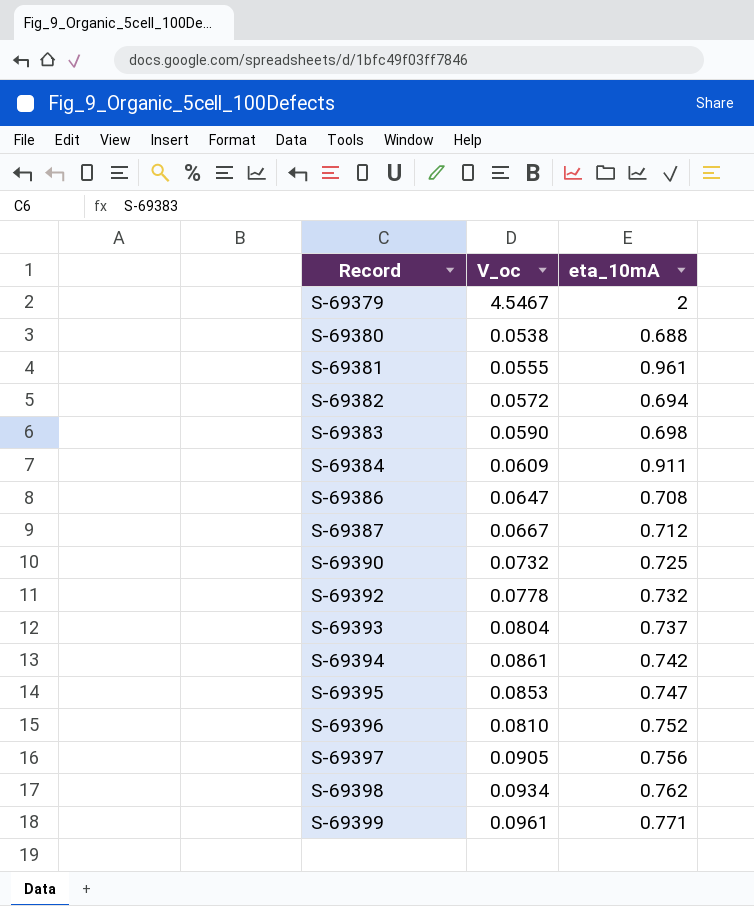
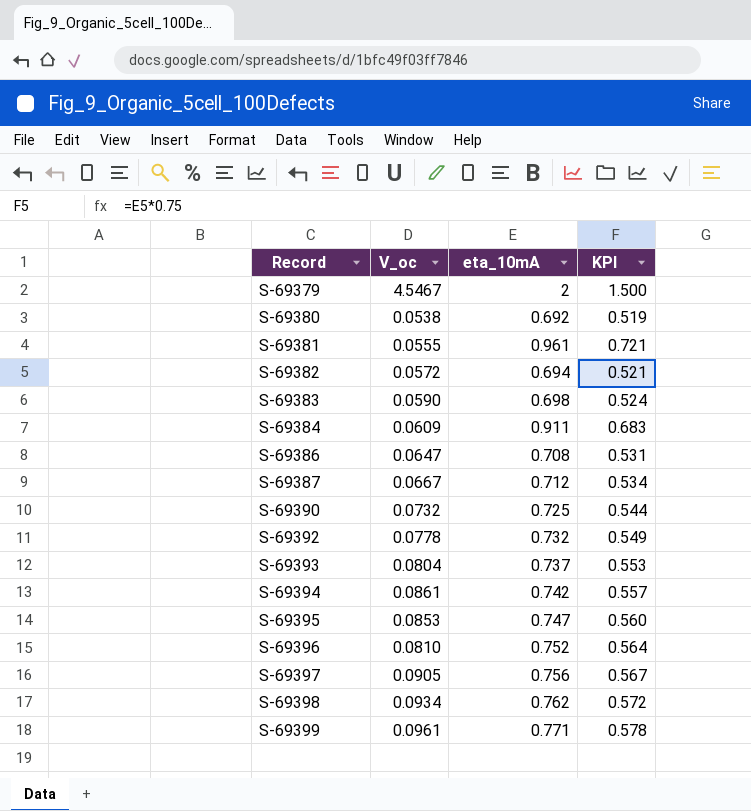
column KPI | formula: none -> [eta_10mA] * 0.75
S-69380 | eta_10mA: 0.688 -> 0.692

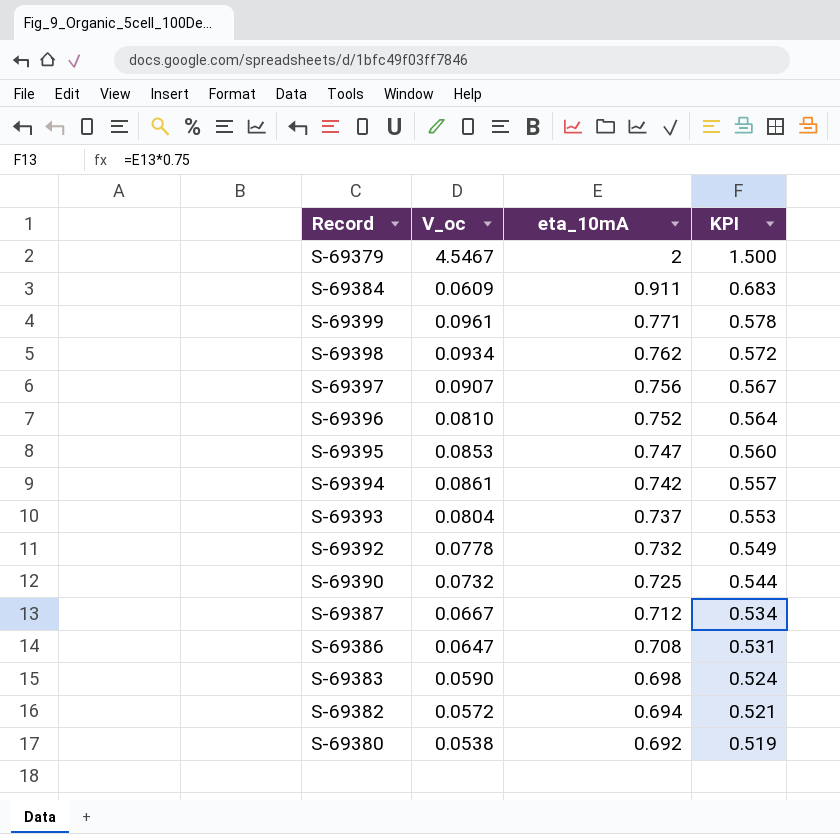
row order: Record ascending -> eta_10mA descending
row S-69381: 0.0555 | 0.961 | 0.721 -> none
S-69397 | V_oc: 0.0905 -> 0.0907

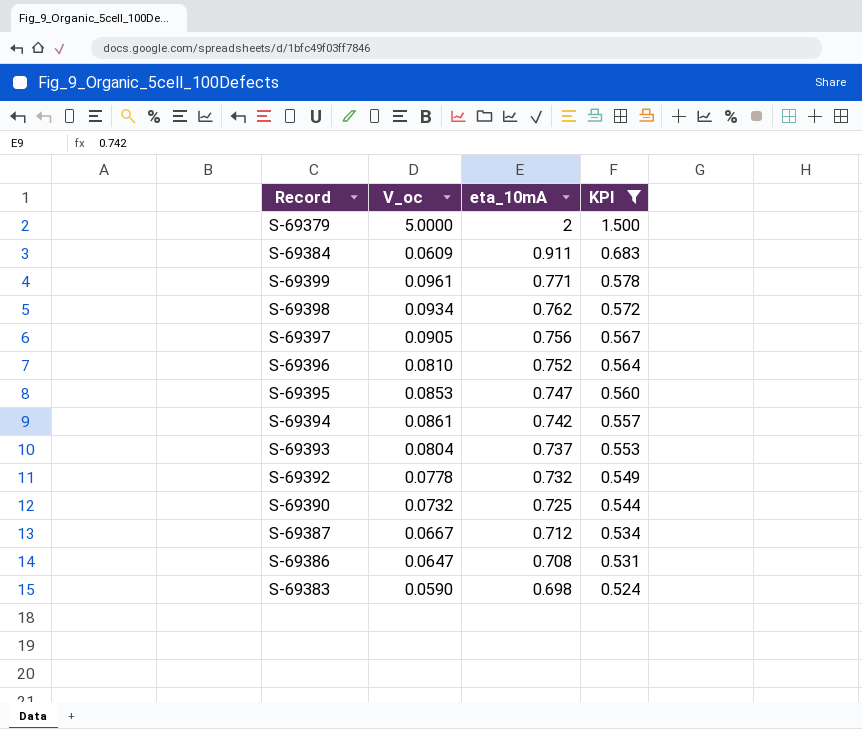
filter: none -> KPI >= 0.524
S-69379 | V_oc: 4.5467 -> 5.0000
S-69397 | V_oc: 0.0907 -> 0.0905

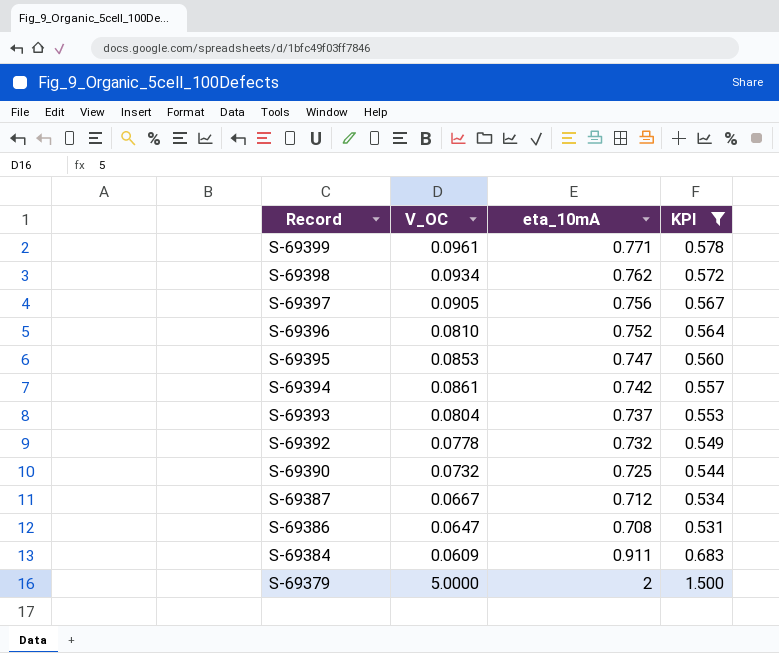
row order: eta_10mA descending -> Record descending
column name: V_oc -> V_OC
row S-69383: 0.0590 | 0.698 | 0.524 -> none

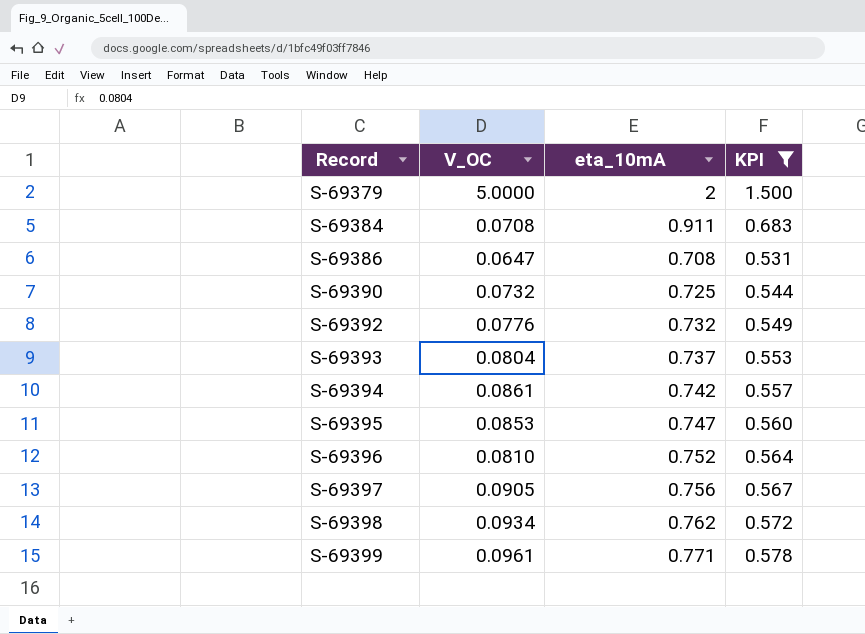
row order: Record descending -> Record ascending
row S-69387: 0.0667 | 0.712 | 0.534 -> none
S-69384 | V_OC: 0.0609 -> 0.0708
S-69392 | V_OC: 0.0778 -> 0.0776

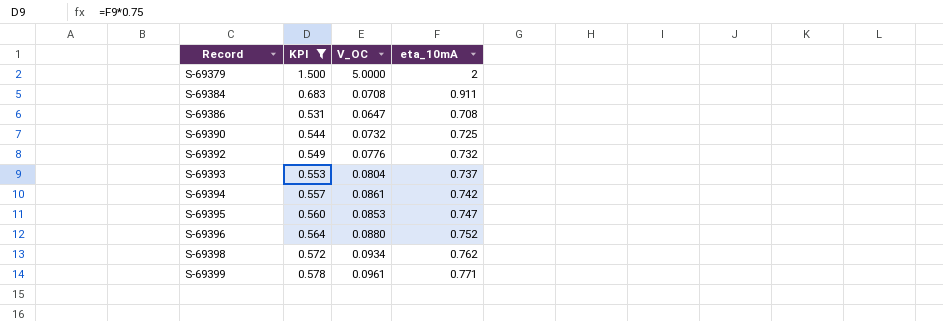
column KPI | position: 4 -> 2
row S-69397: 0.0905 | 0.756 | 0.567 -> none
S-69396 | V_OC: 0.0810 -> 0.0880

